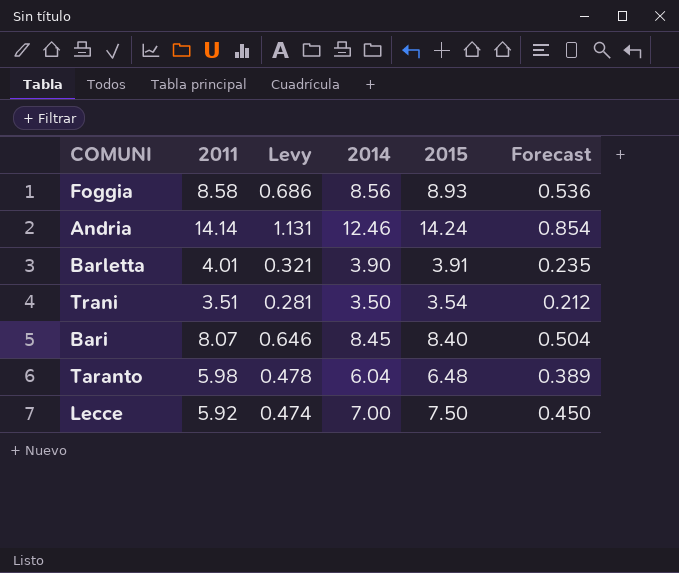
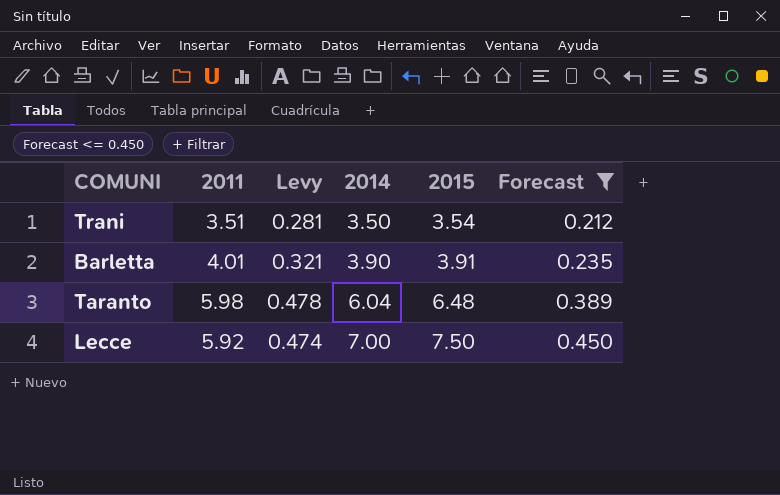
filter: none -> Forecast <= 0.450
row order: none -> 2014 ascending

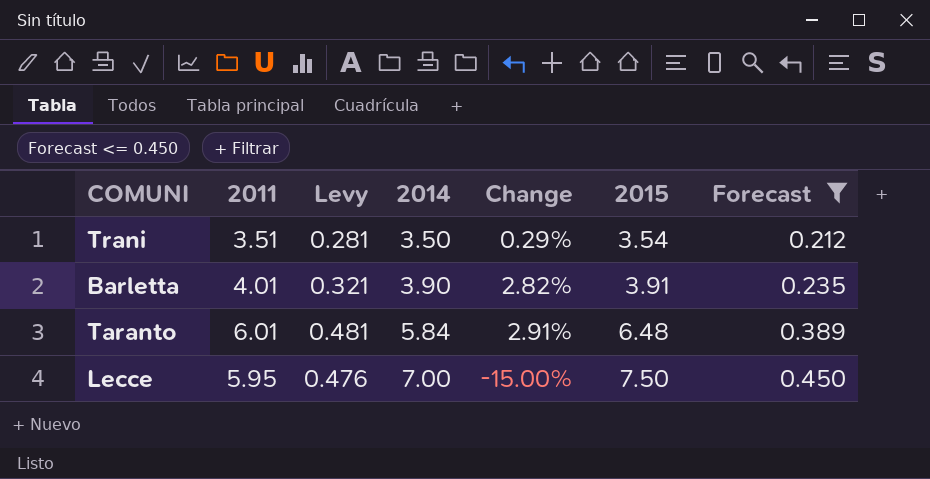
column Change | formula: none -> ([2011] - [2014]) / [2014]
Taranto | 2011: 5.98 -> 6.01
Taranto | Levy: 0.478 -> 0.481
Taranto | 2014: 6.04 -> 5.84
Lecce | 2011: 5.92 -> 5.95
Lecce | Levy: 0.474 -> 0.476

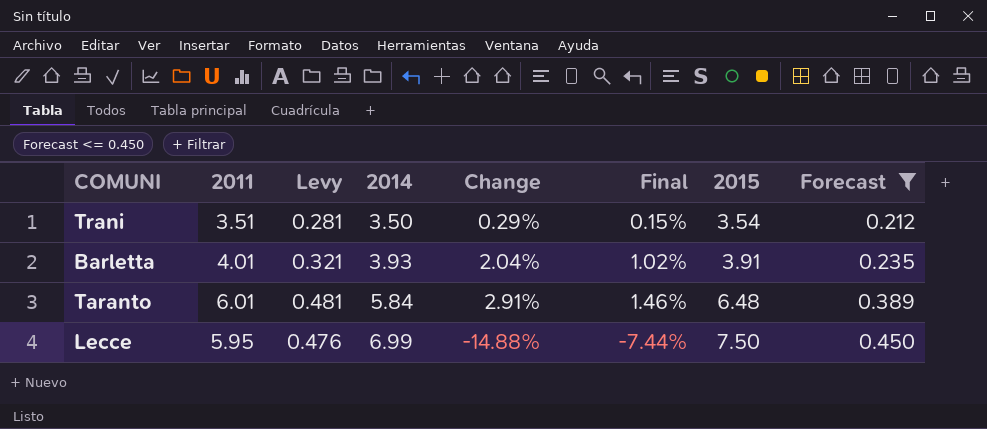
column Final | formula: none -> [Change] * 0.5
Barletta | 2014: 3.90 -> 3.93
Barletta | Change: 2.82% -> 2.04%
Lecce | 2014: 7.00 -> 6.99
Lecce | Change: -15.00% -> -14.88%

